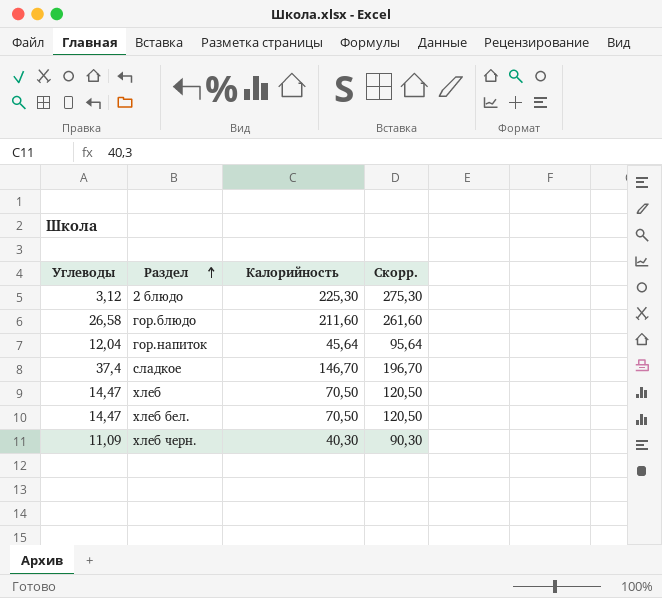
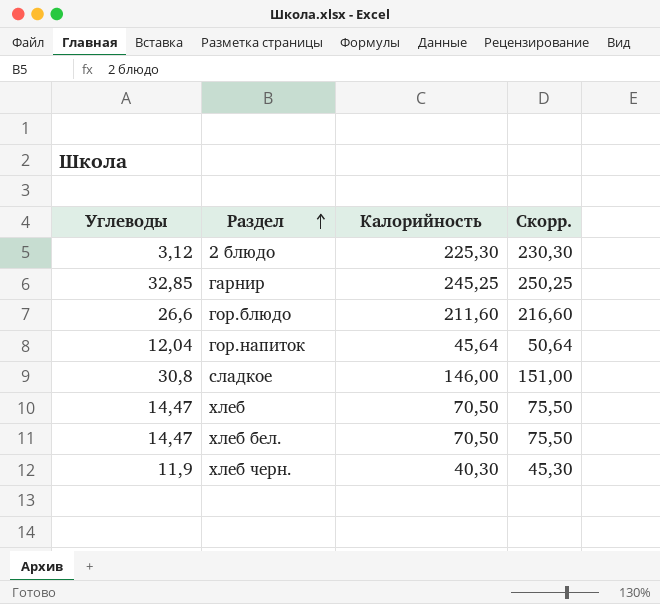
column Скорр. | formula: [Калорийность] + 50 -> [Калорийность] + 5
row гарнир: none -> 32,85 | 245,25 | 250,25
гор.блюдо | Углеводы: 26,58 -> 26,6
сладкое | Углеводы: 37,4 -> 30,8
сладкое | Калорийность: 146,70 -> 146,00
хлеб черн. | Углеводы: 11,09 -> 11,9

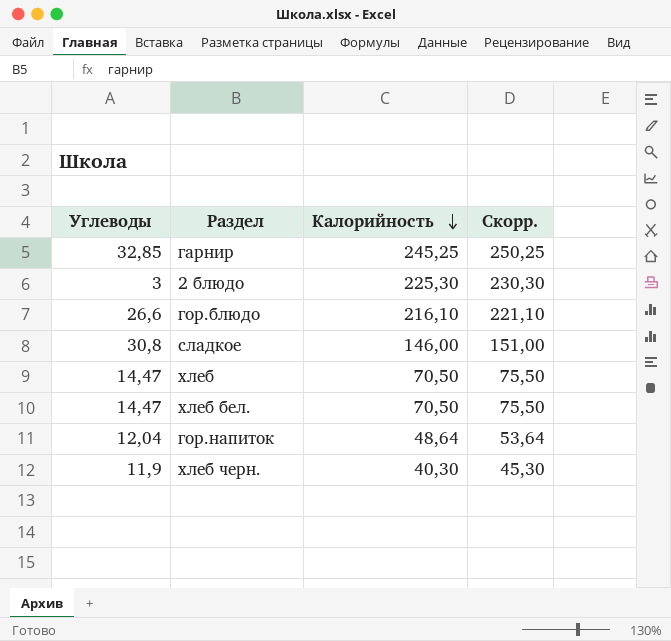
row order: Раздел ascending -> Калорийность descending
2 блюдо | Углеводы: 3,12 -> 3
гор.блюдо | Калорийность: 211,60 -> 216,10
гор.блюдо | Скорр.: 216,60 -> 221,10
гор.напиток | Калорийность: 45,64 -> 48,64
гор.напиток | Скорр.: 50,64 -> 53,64

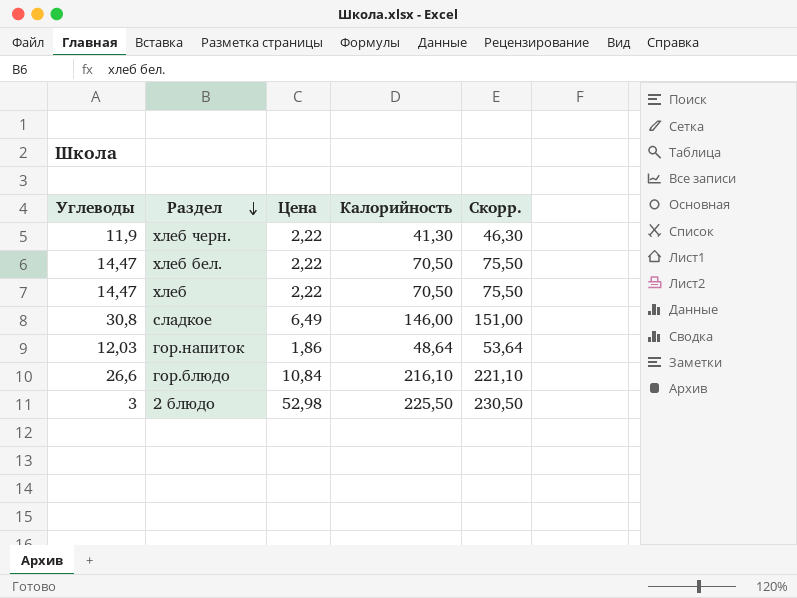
row order: Калорийность descending -> Раздел descending
column Цена | position: none -> 3
row гарнир: 32,85 | 245,25 | 250,25 -> none
хлеб черн. | Калорийность: 40,30 -> 41,30
хлеб черн. | Скорр.: 45,30 -> 46,30
гор.напиток | Углеводы: 12,04 -> 12,03
2 блюдо | Калорийность: 225,30 -> 225,50
2 блюдо | Скорр.: 230,30 -> 230,50

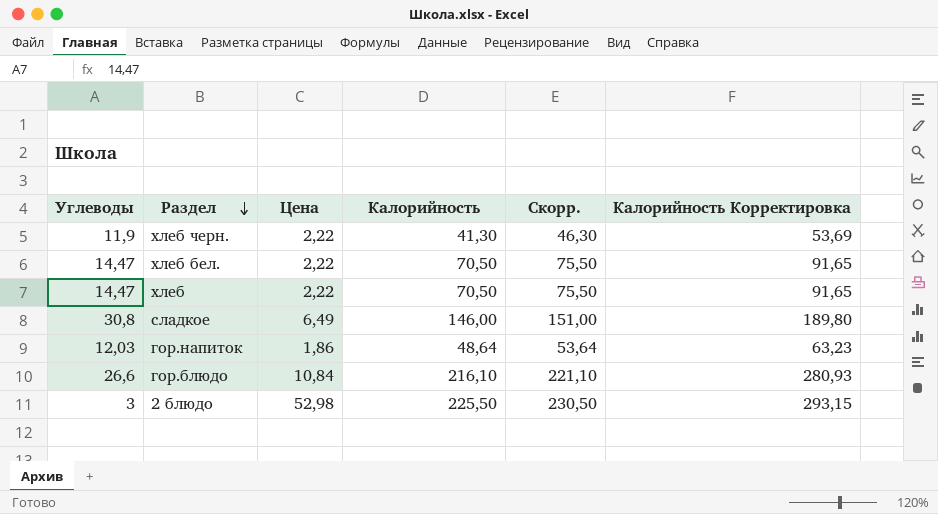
column Калорийность Корректировка | formula: none -> [Калорийность] * 1,3

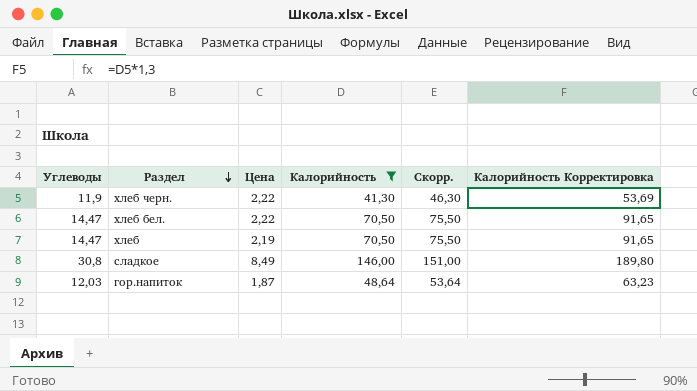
filter: none -> Калорийность <= 146,00
хлеб | Цена: 2,22 -> 2,19
сладкое | Цена: 6,49 -> 8,49
гор.напиток | Цена: 1,86 -> 1,87

